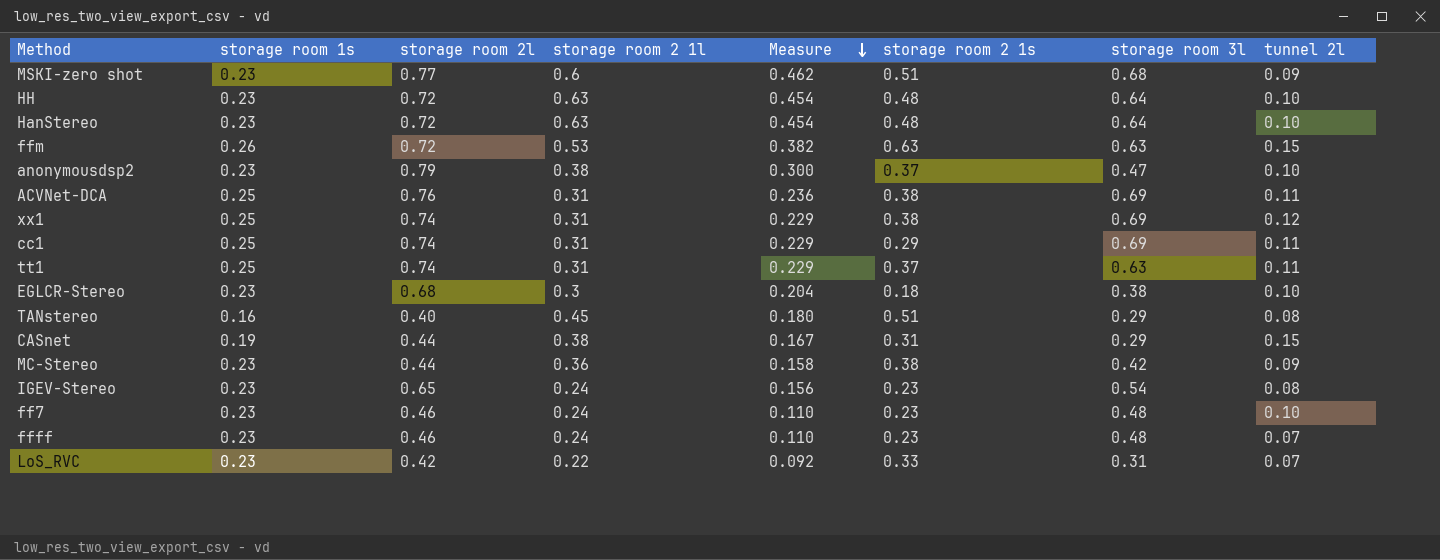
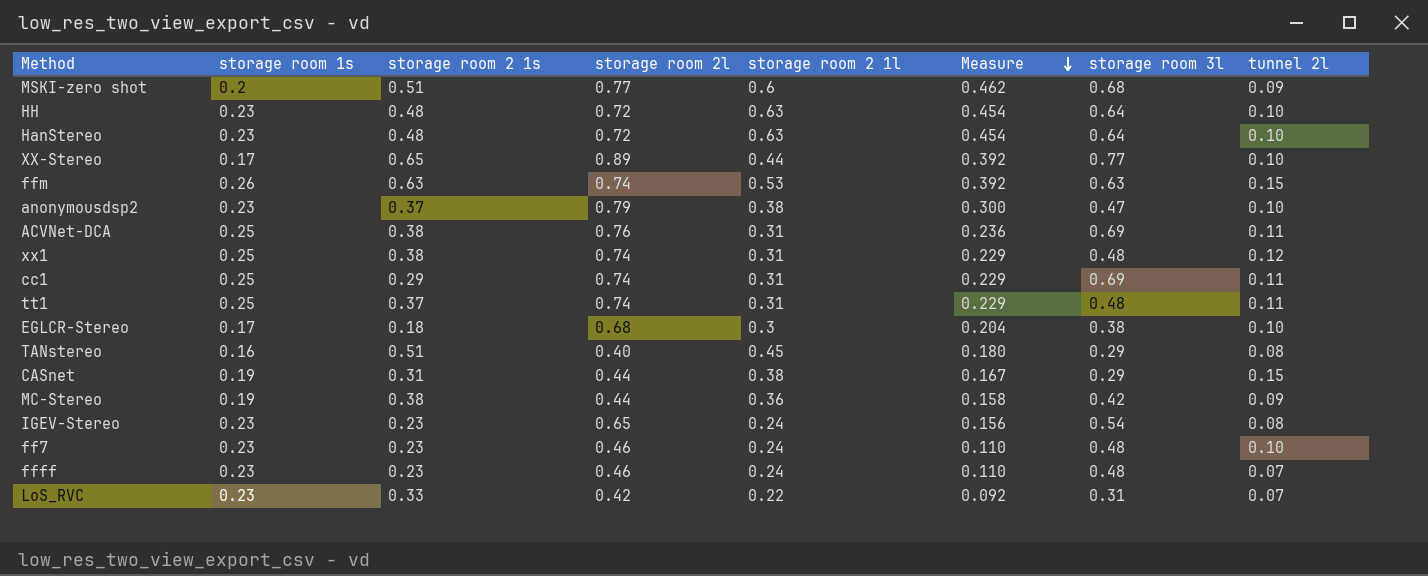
column storage room 2 1s | position: 6 -> 3
MSKI-zero shot | storage room 1s: 0.23 -> 0.2
row XX-Stereo: none -> 0.17 | 0.65 | 0.89 | 0.44 | 0.392 | 0.77 | 0.10
ffm | storage room 2l: 0.72 -> 0.74
ffm | Measure: 0.382 -> 0.392
xx1 | storage room 3l: 0.69 -> 0.48
tt1 | storage room 3l: 0.63 -> 0.48
EGLCR-Stereo | storage room 1s: 0.23 -> 0.17
MC-Stereo | storage room 1s: 0.23 -> 0.19

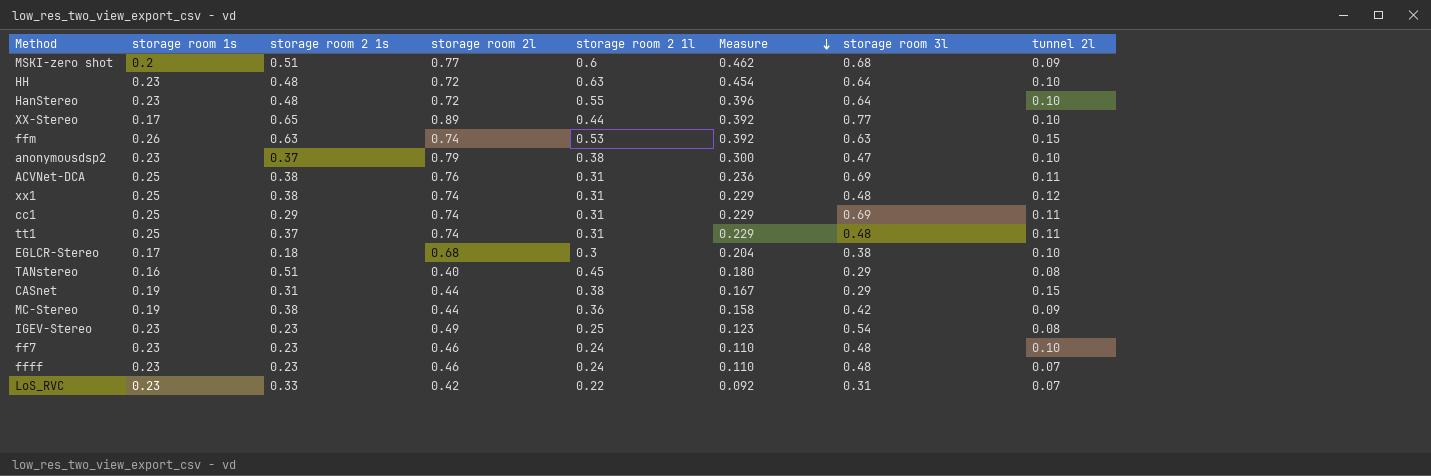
HanStereo | storage room 2 1l: 0.63 -> 0.55
HanStereo | Measure: 0.454 -> 0.396
IGEV-Stereo | storage room 2l: 0.65 -> 0.49
IGEV-Stereo | storage room 2 1l: 0.24 -> 0.25
IGEV-Stereo | Measure: 0.156 -> 0.123

